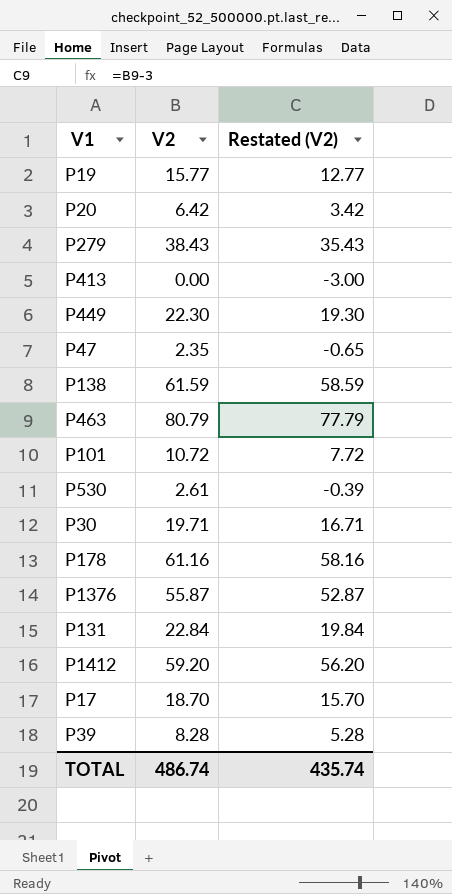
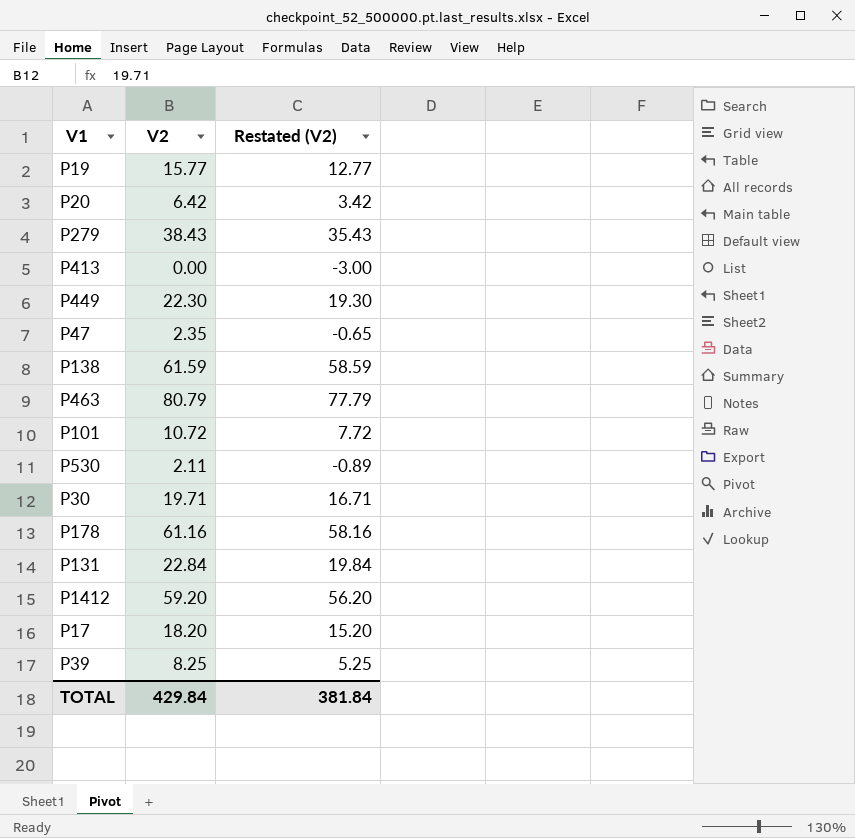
row P1376: 55.87 | 52.87 -> none
P530 | V2: 2.61 -> 2.11
P530 | Restated (V2): -0.39 -> -0.89
P17 | V2: 18.70 -> 18.20
P17 | Restated (V2): 15.70 -> 15.20
P39 | V2: 8.28 -> 8.25
P39 | Restated (V2): 5.28 -> 5.25
TOTAL | V2: 486.74 -> 429.84
TOTAL | Restated (V2): 435.74 -> 381.84

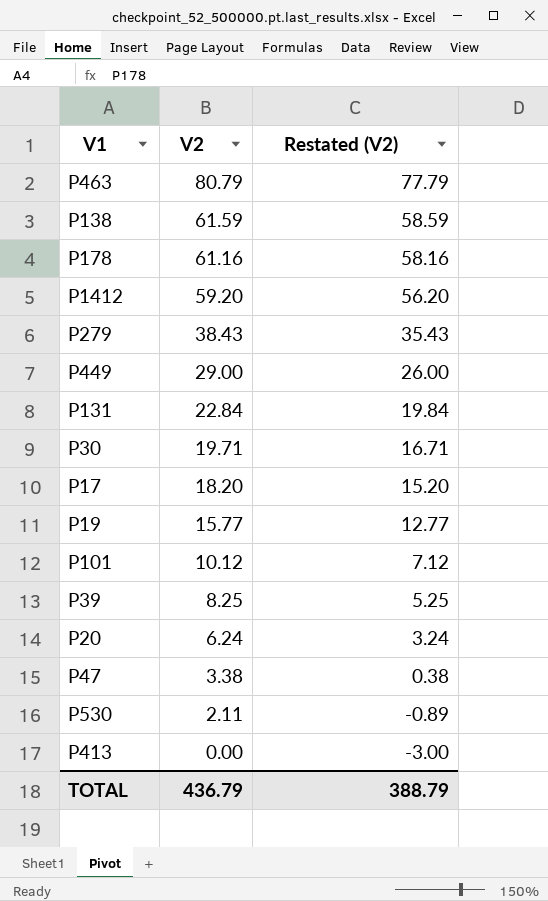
row order: none -> V2 descending
P449 | V2: 22.30 -> 29.00
P449 | Restated (V2): 19.30 -> 26.00
P101 | V2: 10.72 -> 10.12
P101 | Restated (V2): 7.72 -> 7.12
P20 | V2: 6.42 -> 6.24
P20 | Restated (V2): 3.42 -> 3.24
P47 | V2: 2.35 -> 3.38
P47 | Restated (V2): -0.65 -> 0.38
TOTAL | V2: 429.84 -> 436.79
TOTAL | Restated (V2): 381.84 -> 388.79

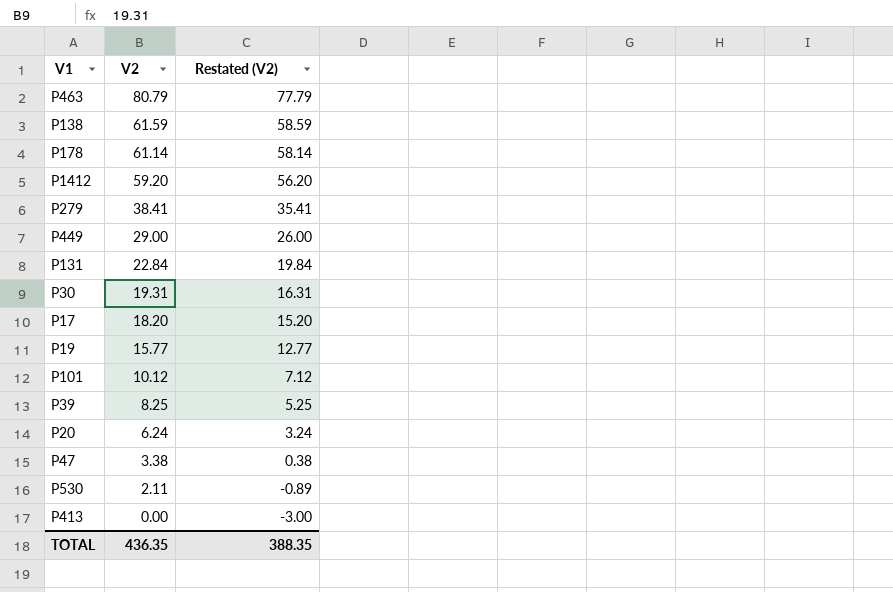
P178 | V2: 61.16 -> 61.14
P178 | Restated (V2): 58.16 -> 58.14
P279 | V2: 38.43 -> 38.41
P279 | Restated (V2): 35.43 -> 35.41
P30 | V2: 19.71 -> 19.31
P30 | Restated (V2): 16.71 -> 16.31
TOTAL | V2: 436.79 -> 436.35
TOTAL | Restated (V2): 388.79 -> 388.35

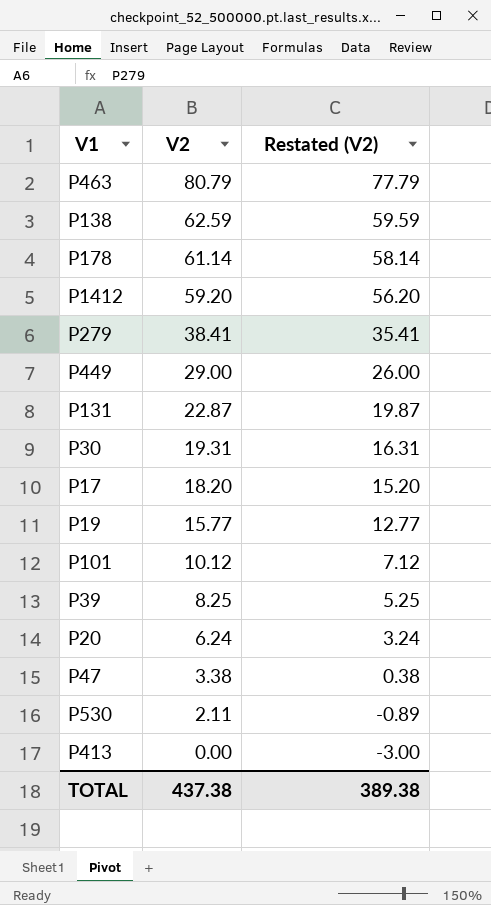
P138 | V2: 61.59 -> 62.59
P138 | Restated (V2): 58.59 -> 59.59
P131 | V2: 22.84 -> 22.87
P131 | Restated (V2): 19.84 -> 19.87
TOTAL | V2: 436.35 -> 437.38
TOTAL | Restated (V2): 388.35 -> 389.38

